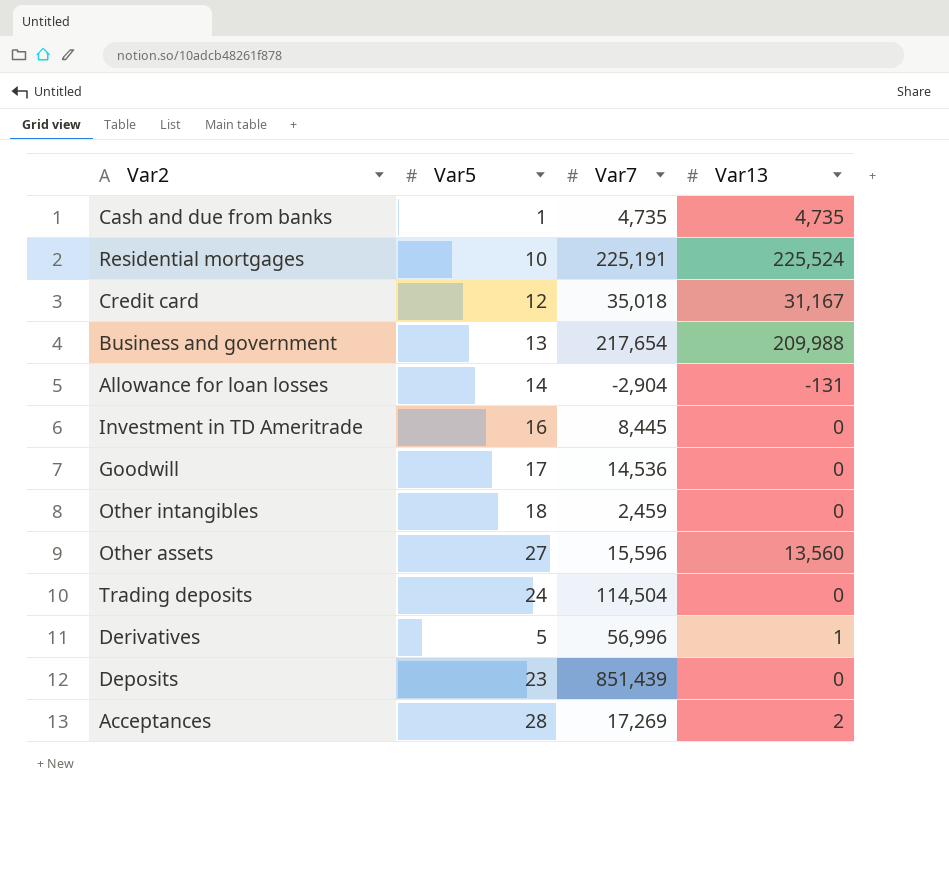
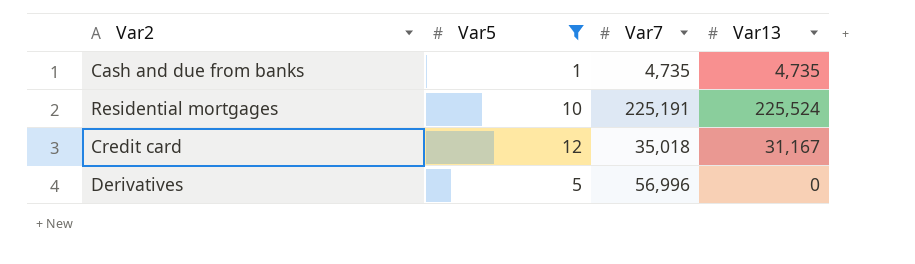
filter: none -> Var5 <= 12
Derivatives | Var13: 1 -> 0

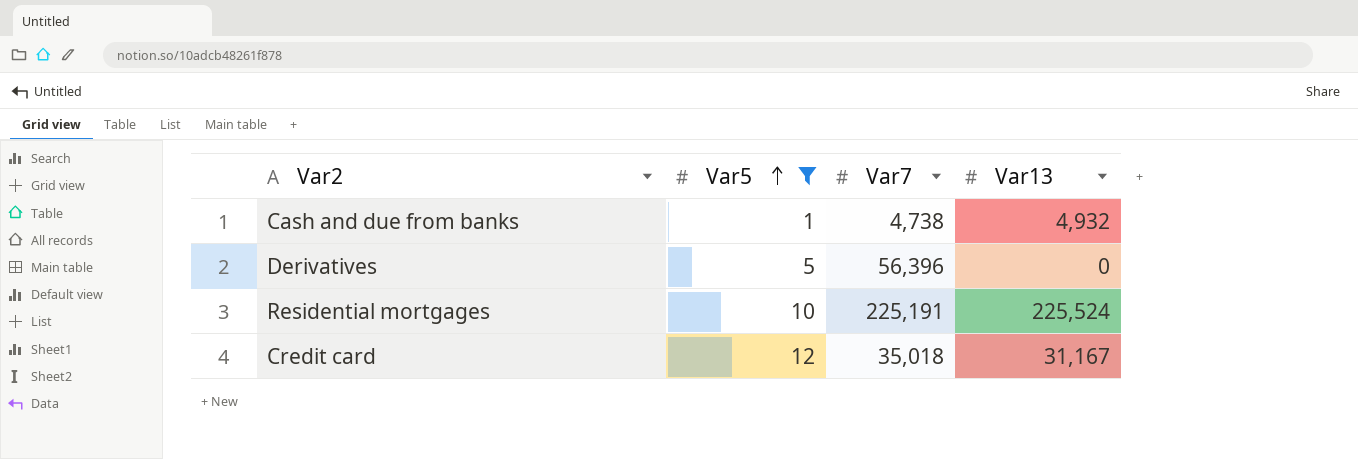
row order: none -> Var5 ascending
Cash and due from banks | Var7: 4,735 -> 4,738
Cash and due from banks | Var13: 4,735 -> 4,932
Derivatives | Var7: 56,996 -> 56,396

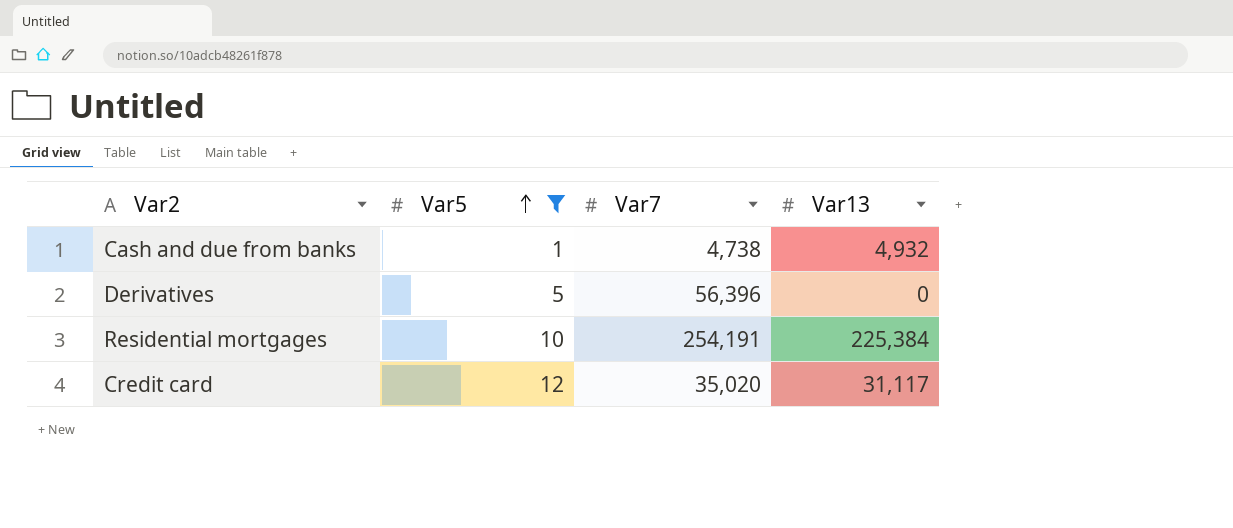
Residential mortgages | Var7: 225,191 -> 254,191
Residential mortgages | Var13: 225,524 -> 225,384
Credit card | Var7: 35,018 -> 35,020
Credit card | Var13: 31,167 -> 31,117

